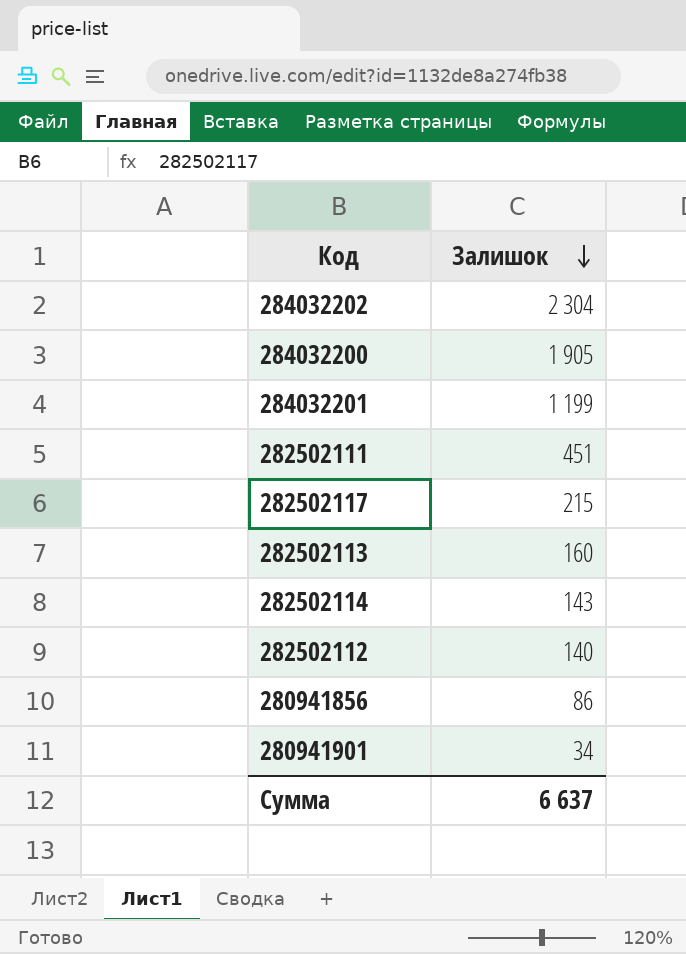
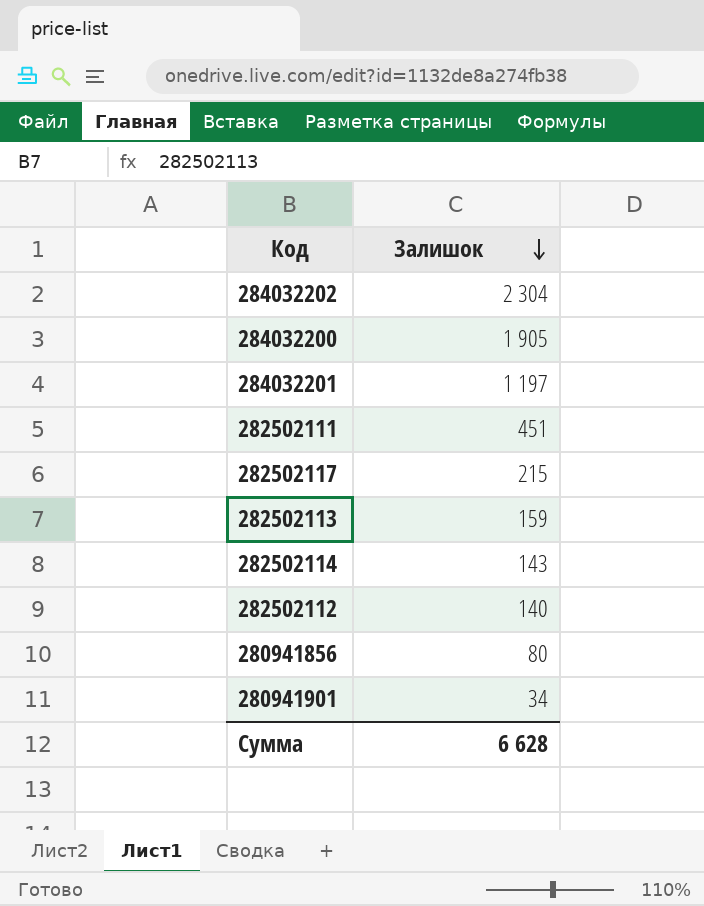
284032201 | Залишок: 1 199 -> 1 197
282502113 | Залишок: 160 -> 159
280941856 | Залишок: 86 -> 80
Сумма | Залишок: 6 637 -> 6 628

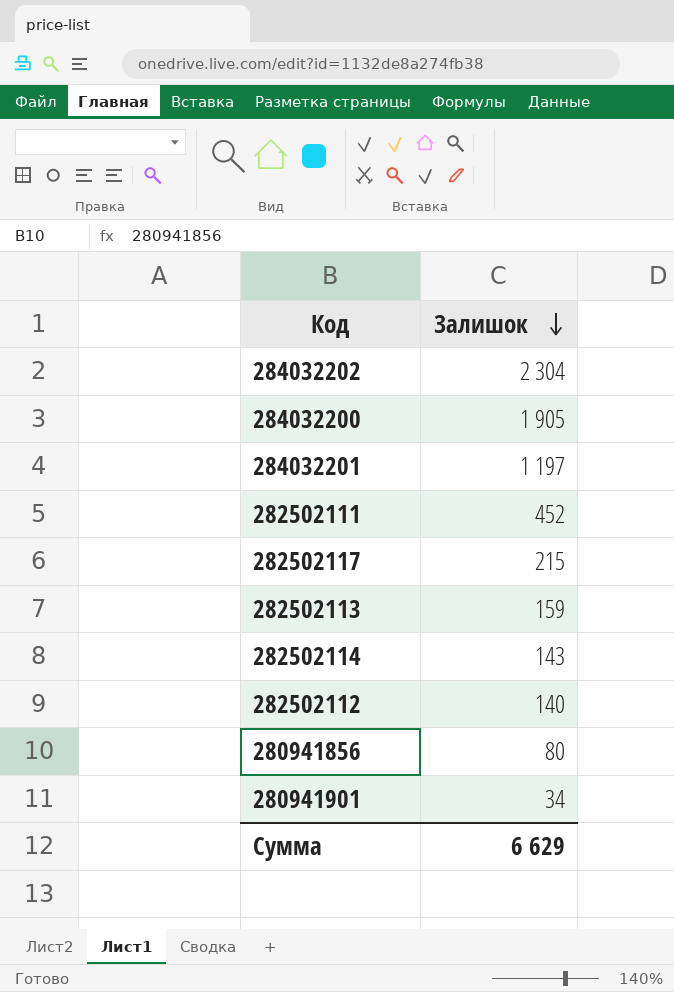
282502111 | Залишок: 451 -> 452
Сумма | Залишок: 6 628 -> 6 629

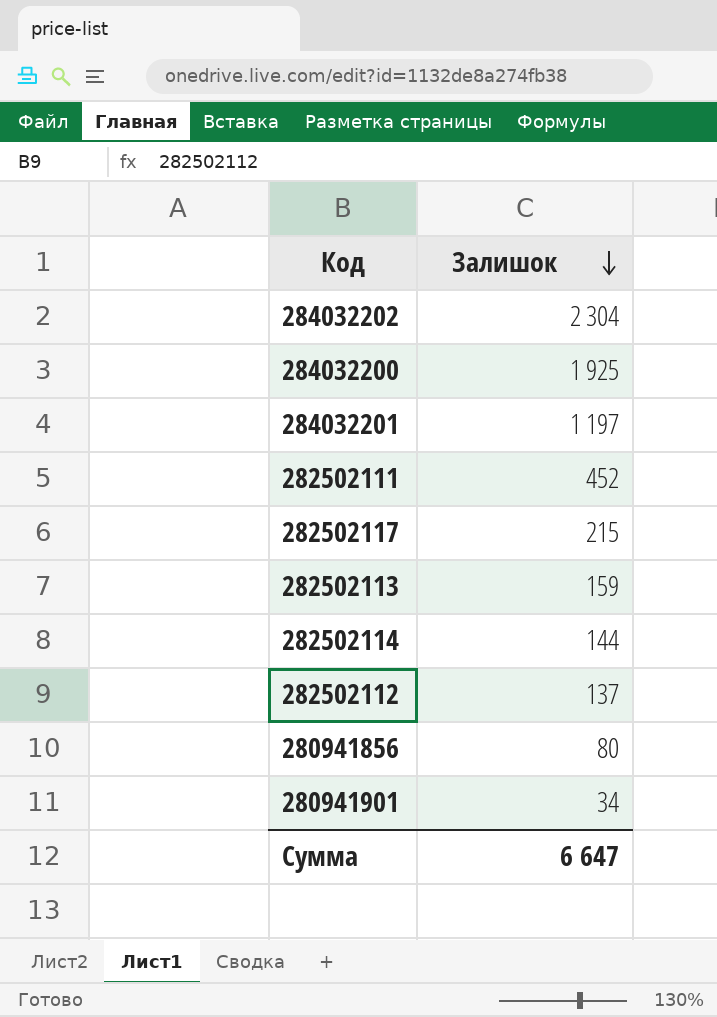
284032200 | Залишок: 1 905 -> 1 925
282502114 | Залишок: 143 -> 144
282502112 | Залишок: 140 -> 137
Сумма | Залишок: 6 629 -> 6 647

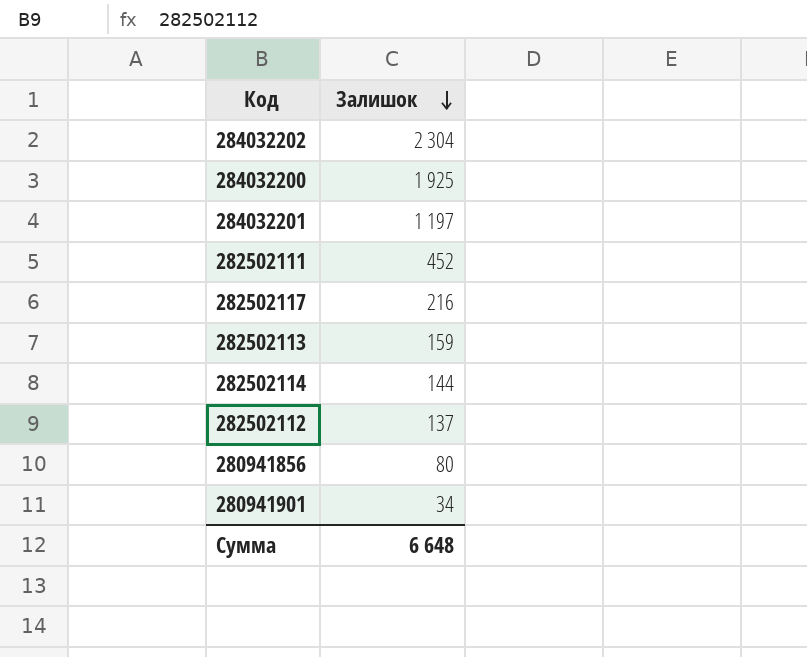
282502117 | Залишок: 215 -> 216
Сумма | Залишок: 6 647 -> 6 648

